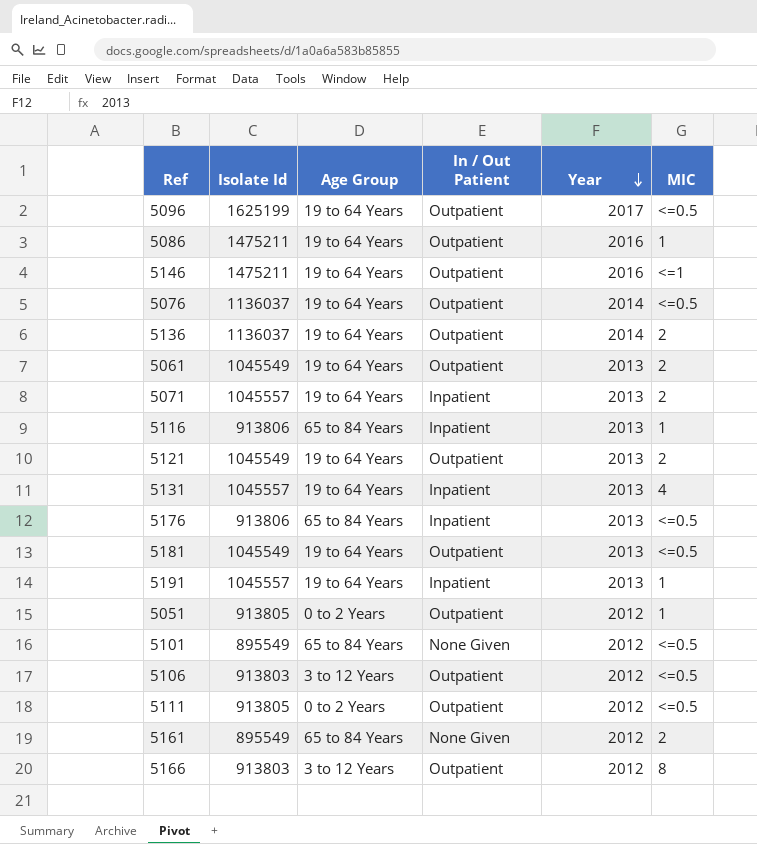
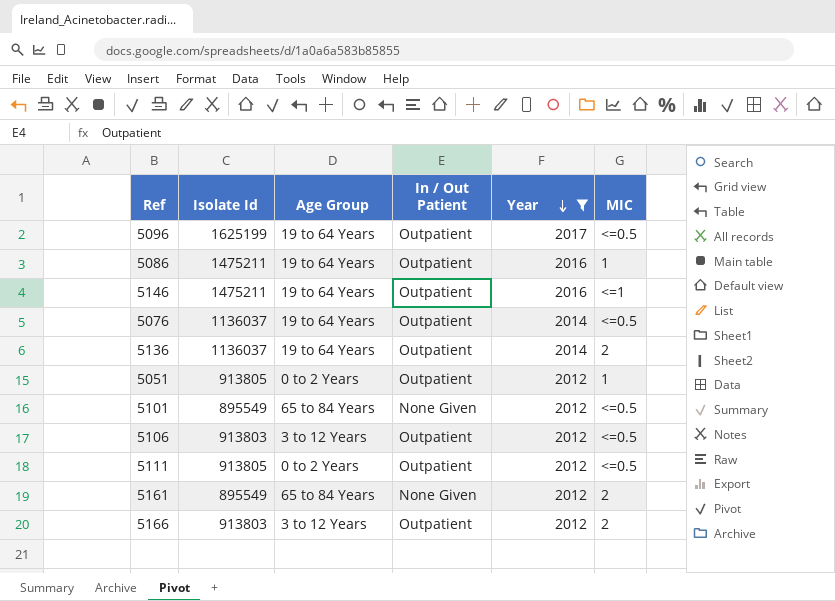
filter: none -> Year != 2013
5166 | MIC: 8 -> 2

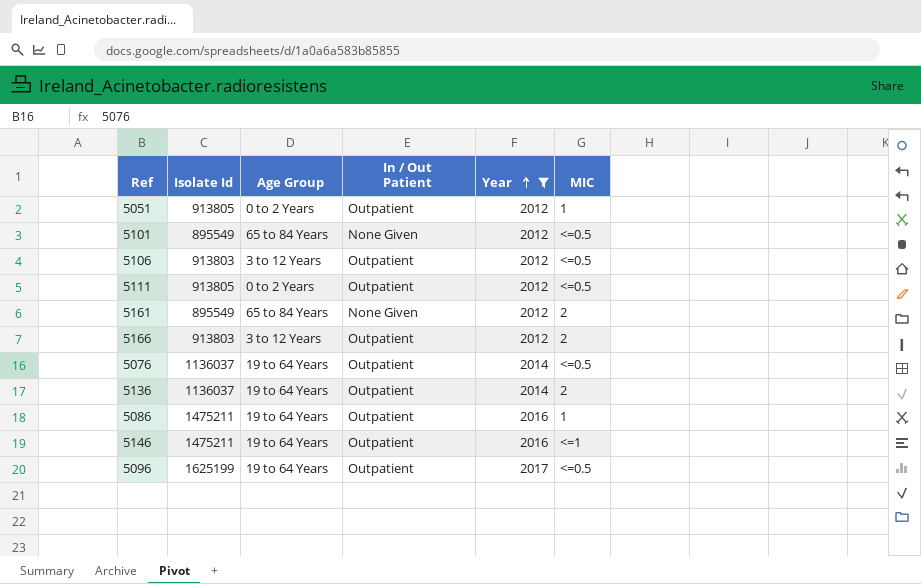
row order: Year descending -> Year ascending

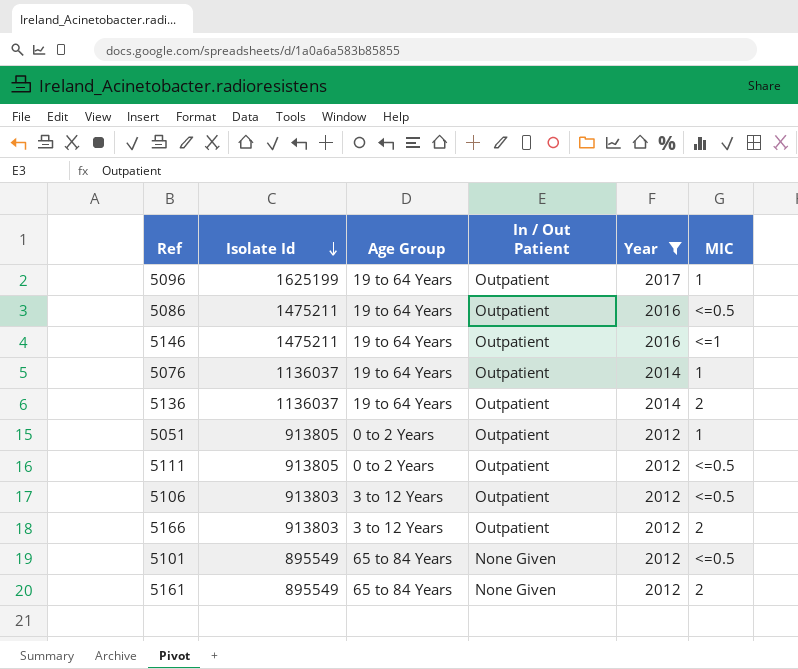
row order: Year ascending -> Isolate Id descending
5096 | MIC: <=0.5 -> 1
5086 | MIC: 1 -> <=0.5
5076 | MIC: <=0.5 -> 1

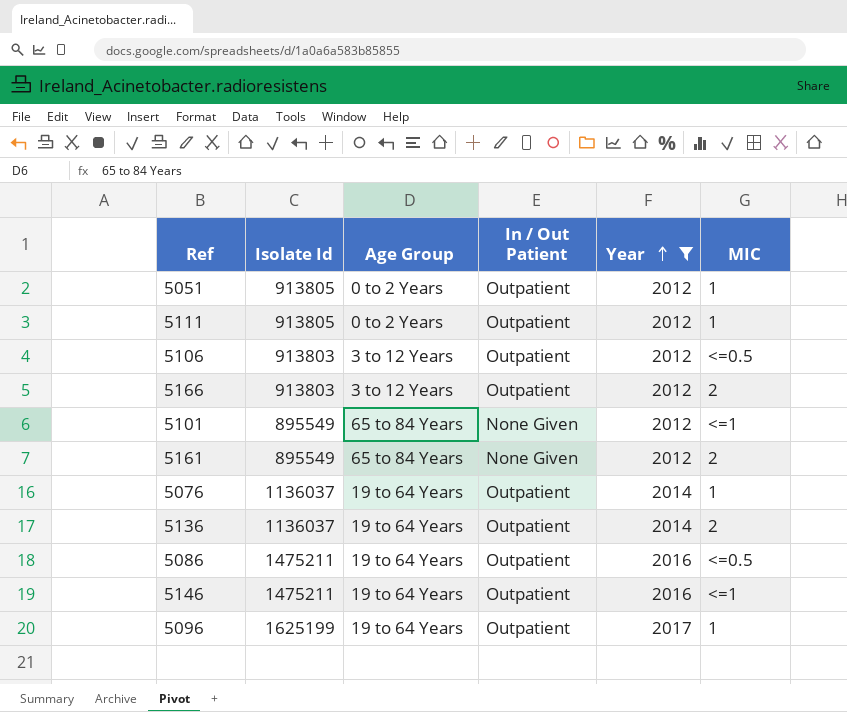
row order: Isolate Id descending -> Year ascending
5111 | MIC: <=0.5 -> 1
5101 | MIC: <=0.5 -> <=1

